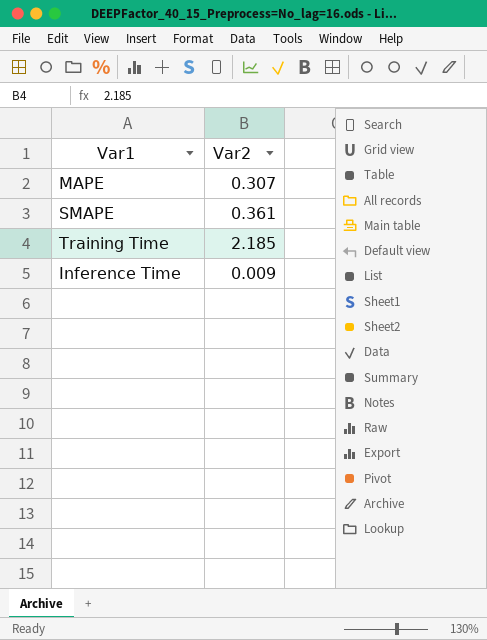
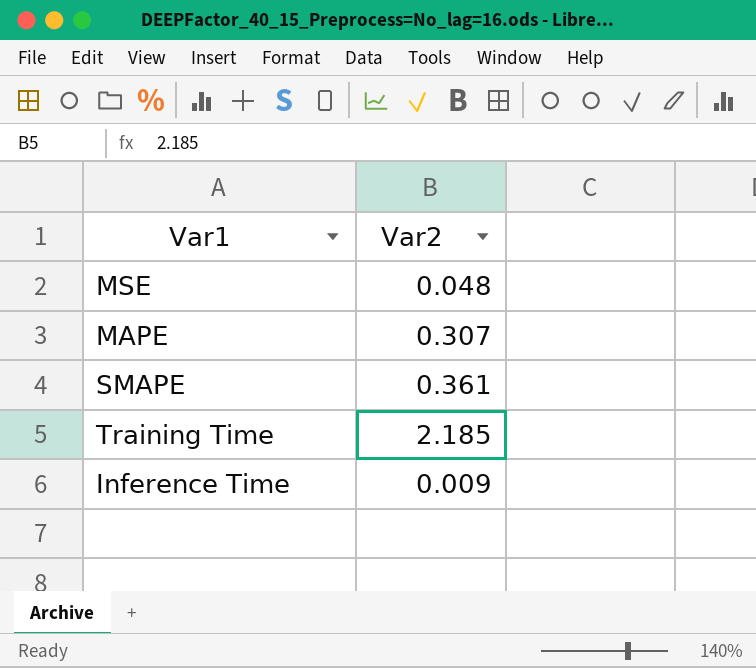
row MSE: none -> 0.048

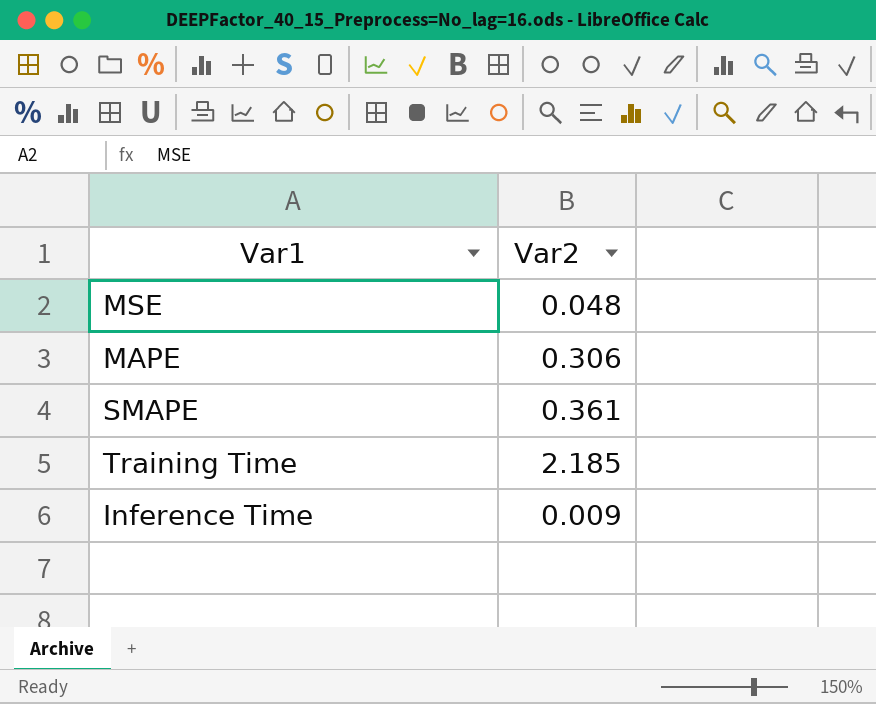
MAPE | Var2: 0.307 -> 0.306

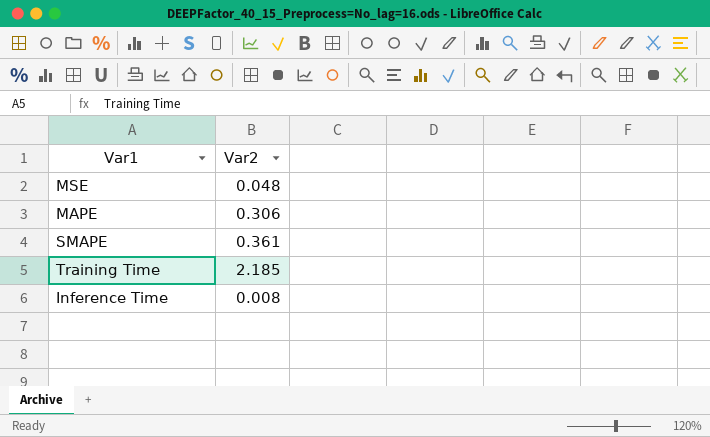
Inference Time | Var2: 0.009 -> 0.008

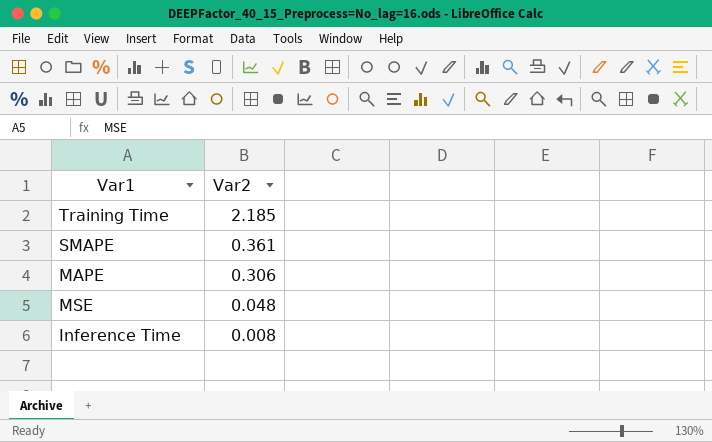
row order: none -> Var2 descending

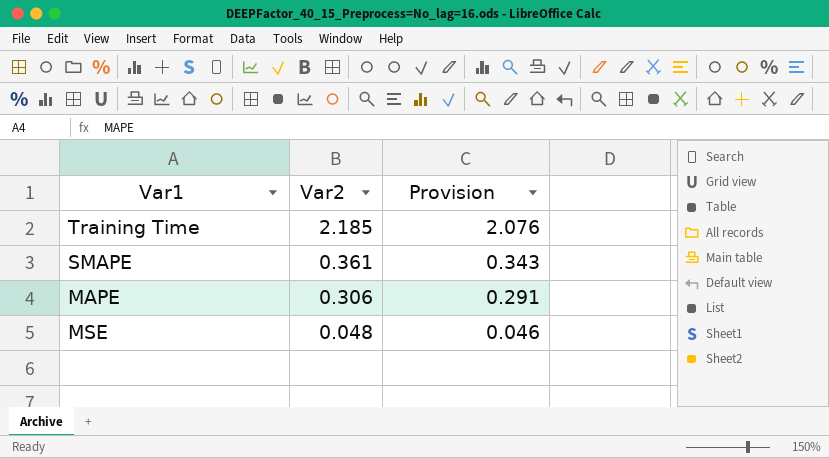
column Provision | formula: none -> [Var2] * 0.95
row Inference Time: 0.008 -> none

